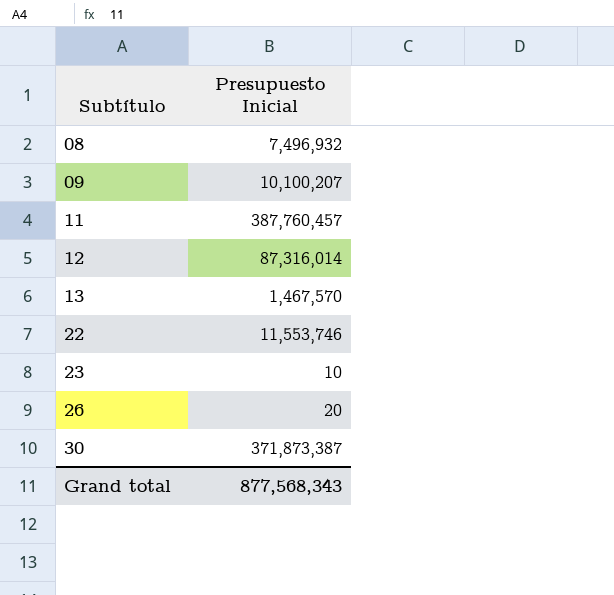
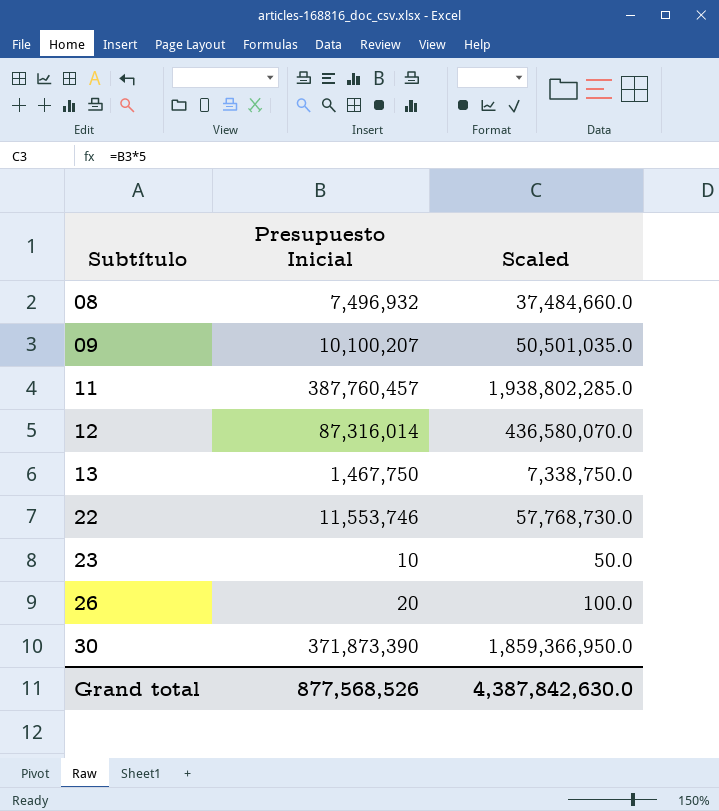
column Scaled | formula: none -> [Presupuesto Inicial] * 5
13 | Presupuesto Inicial: 1,467,570 -> 1,467,750
30 | Presupuesto Inicial: 371,873,387 -> 371,873,390
Grand total | Presupuesto Inicial: 877,568,343 -> 877,568,526

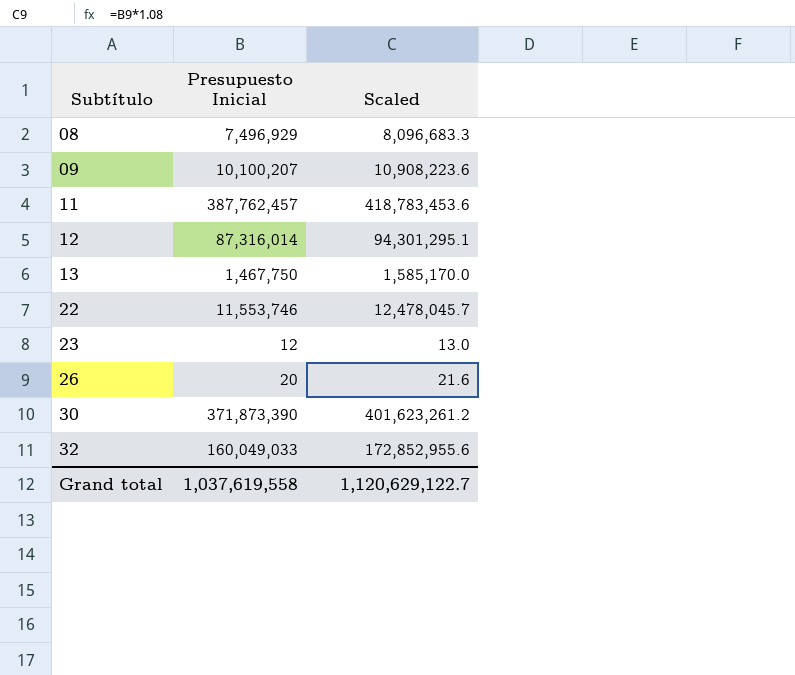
column Scaled | formula: [Presupuesto Inicial] * 5 -> [Presupuesto Inicial] * 1.08
08 | Presupuesto Inicial: 7,496,932 -> 7,496,929
11 | Presupuesto Inicial: 387,760,457 -> 387,762,457
23 | Presupuesto Inicial: 10 -> 12
row 32: none -> 160,049,033 | 172,852,955.6
Grand total | Presupuesto Inicial: 877,568,526 -> 1,037,619,558
Grand total | Scaled: 4,387,842,630.0 -> 1,120,629,122.7

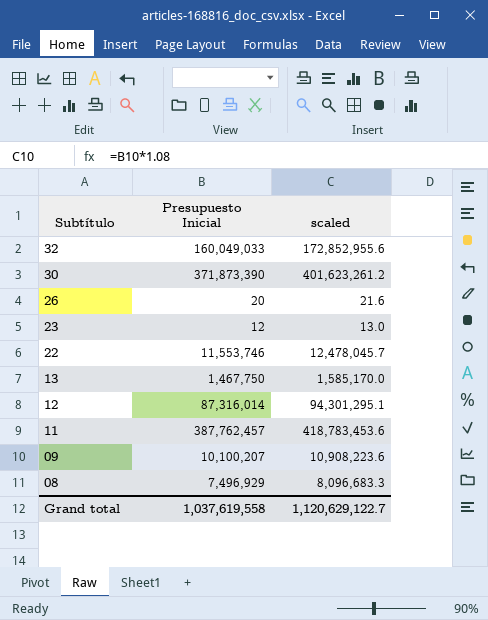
row order: Subtítulo ascending -> Subtítulo descending
column name: Scaled -> scaled

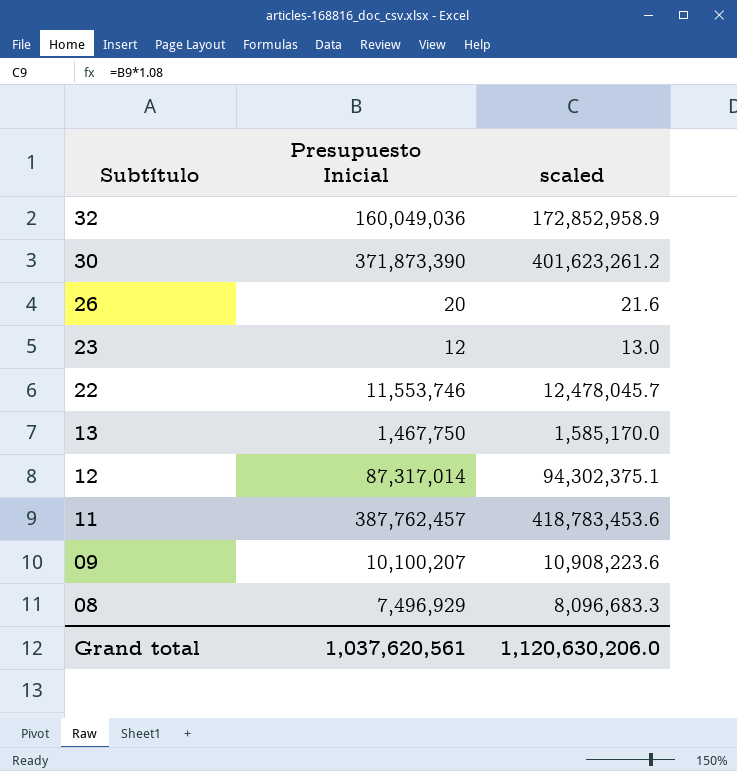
32 | Presupuesto Inicial: 160,049,033 -> 160,049,036
32 | scaled: 172,852,955.6 -> 172,852,958.9
12 | Presupuesto Inicial: 87,316,014 -> 87,317,014
12 | scaled: 94,301,295.1 -> 94,302,375.1
Grand total | Presupuesto Inicial: 1,037,619,558 -> 1,037,620,561
Grand total | scaled: 1,120,629,122.7 -> 1,120,630,206.0

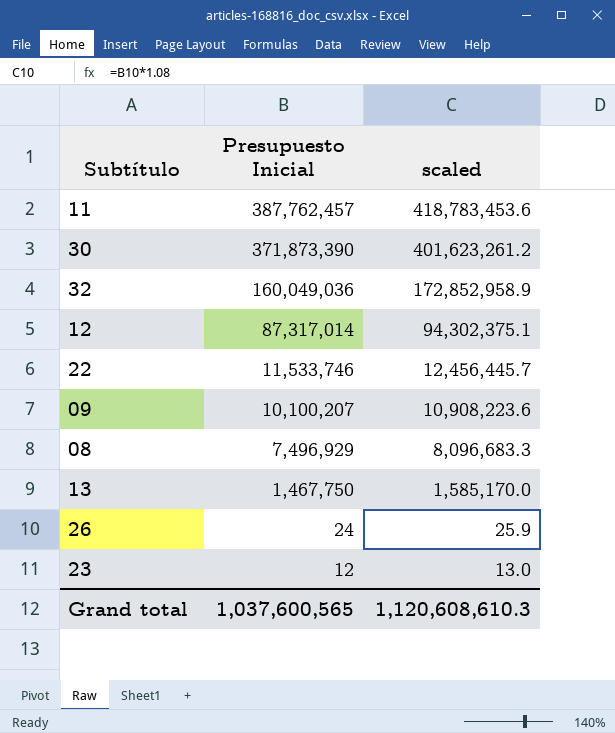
row order: Subtítulo descending -> Presupuesto Inicial descending
22 | Presupuesto Inicial: 11,553,746 -> 11,533,746
22 | scaled: 12,478,045.7 -> 12,456,445.7
26 | Presupuesto Inicial: 20 -> 24
26 | scaled: 21.6 -> 25.9
Grand total | Presupuesto Inicial: 1,037,620,561 -> 1,037,600,565
Grand total | scaled: 1,120,630,206.0 -> 1,120,608,610.3

